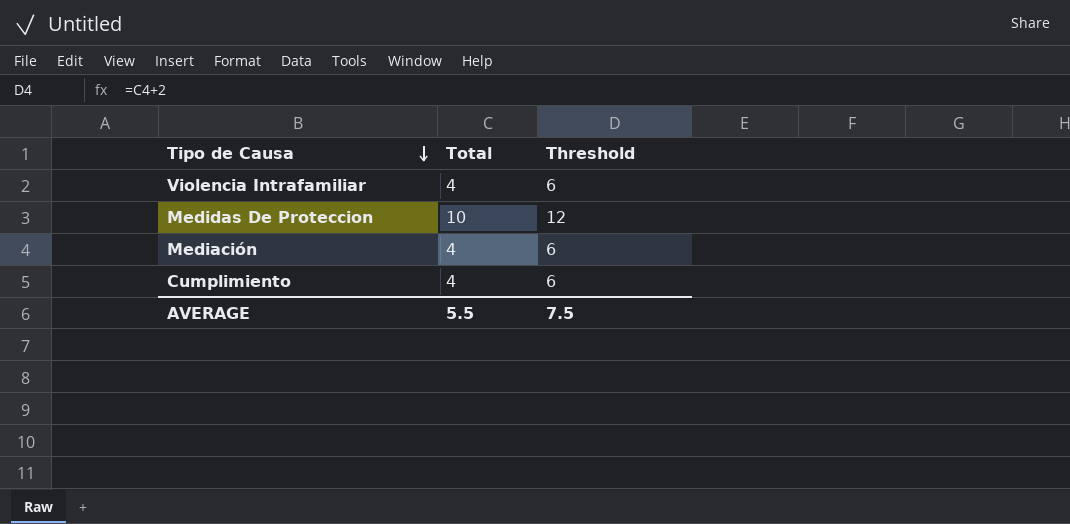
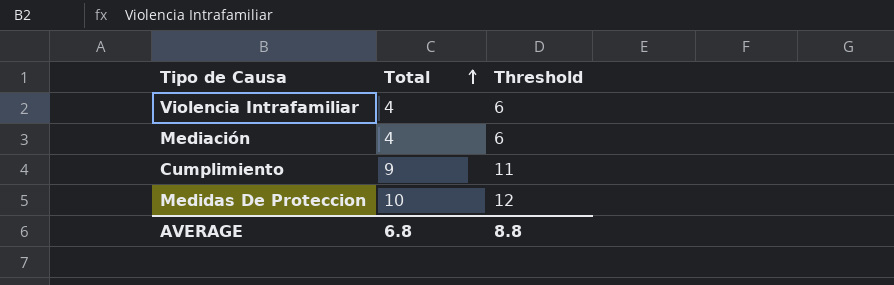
row order: Tipo de Causa descending -> Total ascending
Cumplimiento | Total: 4 -> 9
Cumplimiento | Threshold: 6 -> 11
AVERAGE | Total: 5.5 -> 6.8
AVERAGE | Threshold: 7.5 -> 8.8

